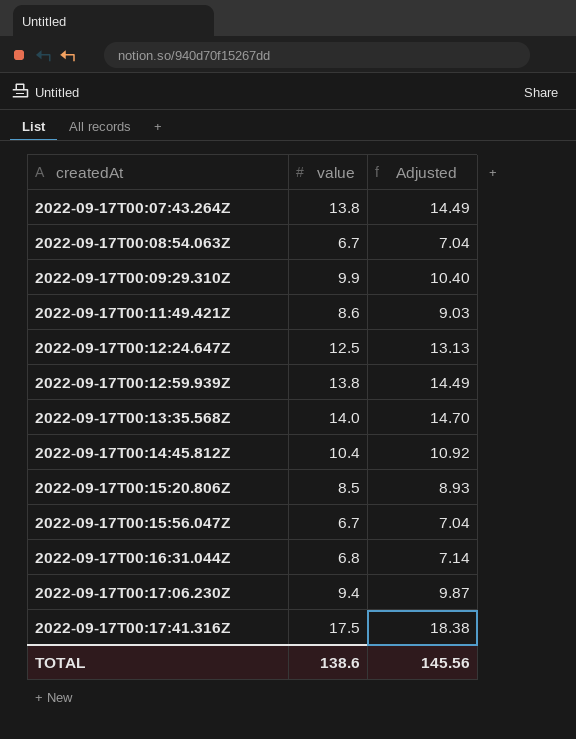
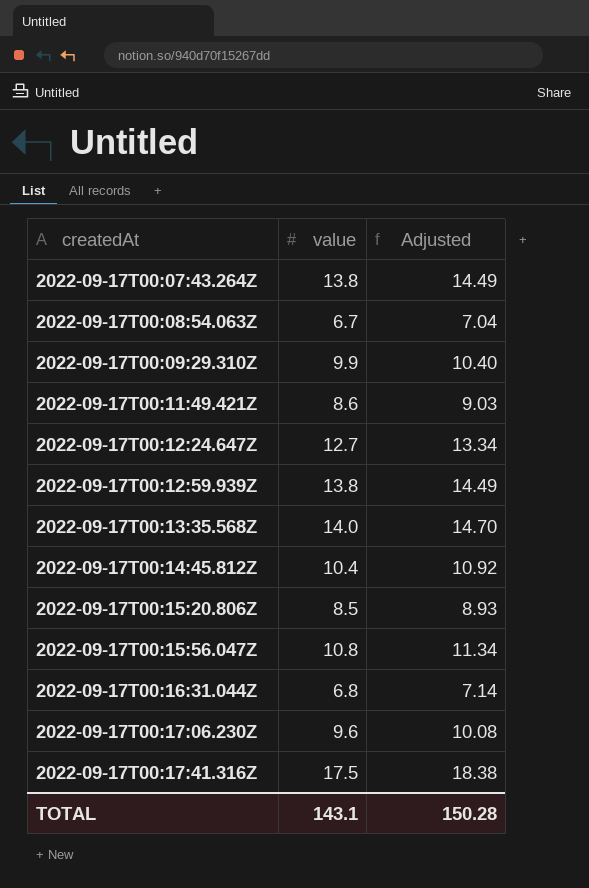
2022-09-17T00:12:24.647Z | value: 12.5 -> 12.7
2022-09-17T00:12:24.647Z | Adjusted: 13.13 -> 13.34
2022-09-17T00:15:56.047Z | value: 6.7 -> 10.8
2022-09-17T00:15:56.047Z | Adjusted: 7.04 -> 11.34
2022-09-17T00:17:06.230Z | value: 9.4 -> 9.6
2022-09-17T00:17:06.230Z | Adjusted: 9.87 -> 10.08
TOTAL | value: 138.6 -> 143.1
TOTAL | Adjusted: 145.56 -> 150.28

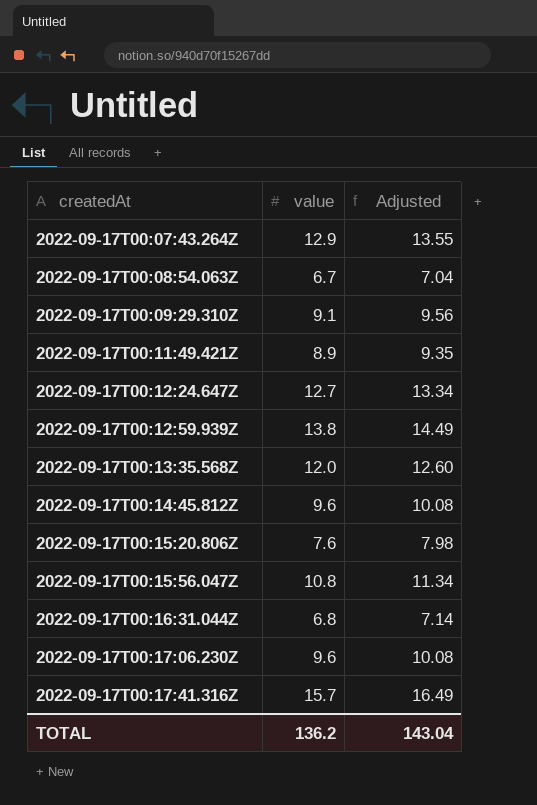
2022-09-17T00:07:43.264Z | value: 13.8 -> 12.9
2022-09-17T00:07:43.264Z | Adjusted: 14.49 -> 13.55
2022-09-17T00:09:29.310Z | value: 9.9 -> 9.1
2022-09-17T00:09:29.310Z | Adjusted: 10.40 -> 9.56
2022-09-17T00:11:49.421Z | value: 8.6 -> 8.9
2022-09-17T00:11:49.421Z | Adjusted: 9.03 -> 9.35
2022-09-17T00:13:35.568Z | value: 14.0 -> 12.0
2022-09-17T00:13:35.568Z | Adjusted: 14.70 -> 12.60
2022-09-17T00:14:45.812Z | value: 10.4 -> 9.6
2022-09-17T00:14:45.812Z | Adjusted: 10.92 -> 10.08
2022-09-17T00:15:20.806Z | value: 8.5 -> 7.6
2022-09-17T00:15:20.806Z | Adjusted: 8.93 -> 7.98
2022-09-17T00:17:41.316Z | value: 17.5 -> 15.7
2022-09-17T00:17:41.316Z | Adjusted: 18.38 -> 16.49
TOTAL | value: 143.1 -> 136.2
TOTAL | Adjusted: 150.28 -> 143.04

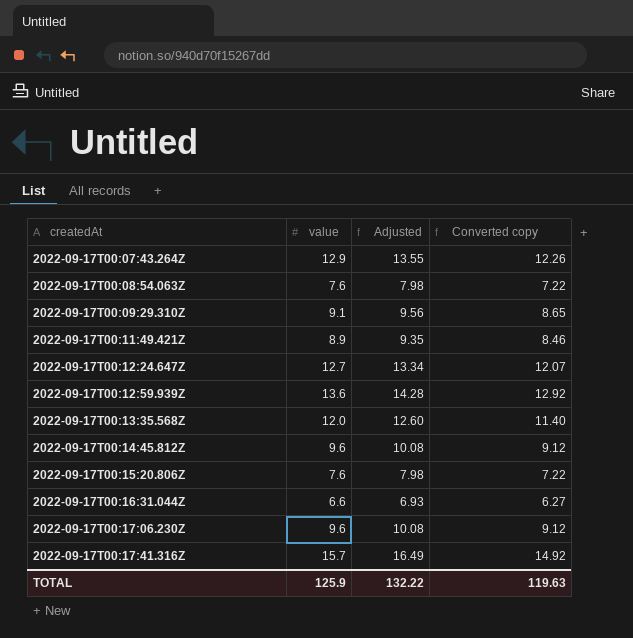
column Converted copy | formula: none -> [value] * 0.95
row 2022-09-17T00:15:56.047Z: 10.8 | 11.34 -> none
2022-09-17T00:08:54.063Z | value: 6.7 -> 7.6
2022-09-17T00:08:54.063Z | Adjusted: 7.04 -> 7.98
2022-09-17T00:12:59.939Z | value: 13.8 -> 13.6
2022-09-17T00:12:59.939Z | Adjusted: 14.49 -> 14.28
2022-09-17T00:16:31.044Z | value: 6.8 -> 6.6
2022-09-17T00:16:31.044Z | Adjusted: 7.14 -> 6.93
TOTAL | value: 136.2 -> 125.9
TOTAL | Adjusted: 143.04 -> 132.22

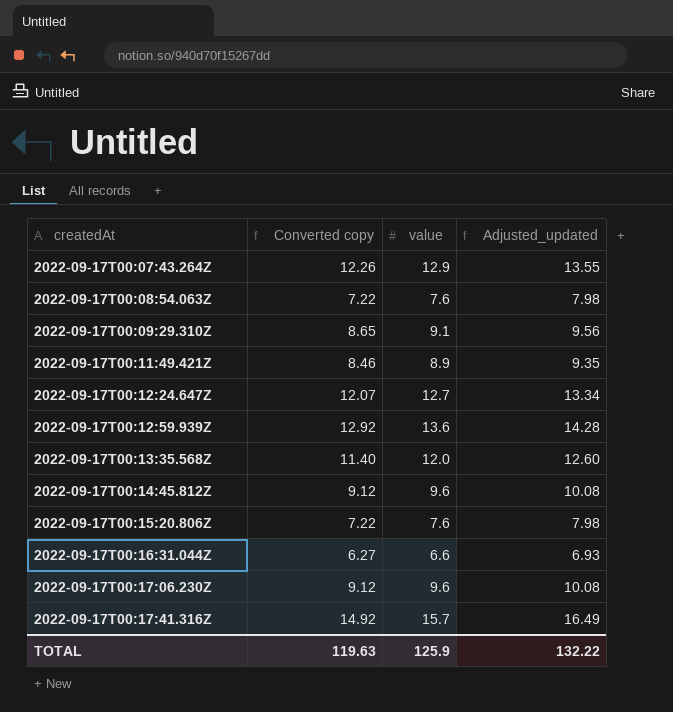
column Converted copy | position: 4 -> 2
column name: Adjusted -> Adjusted_updated

